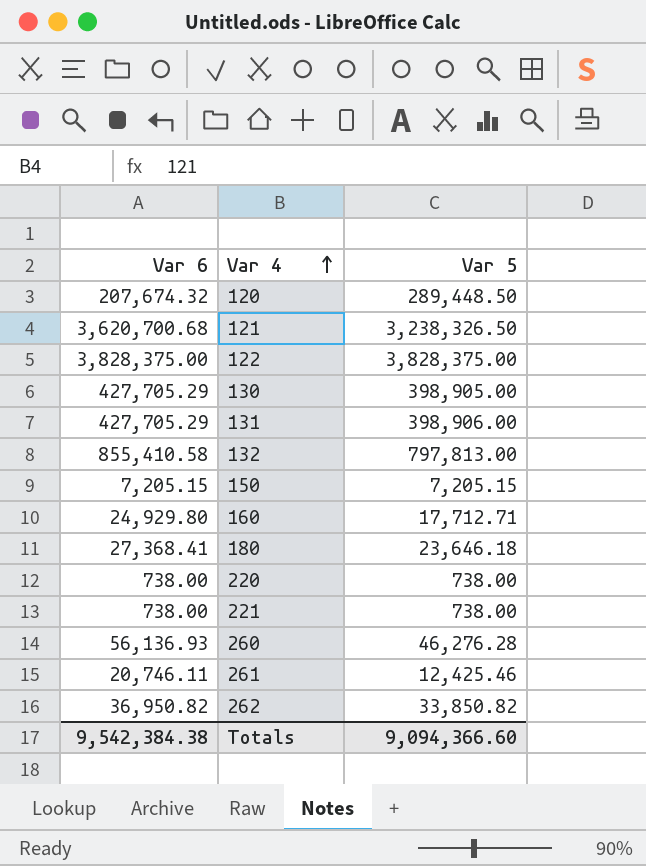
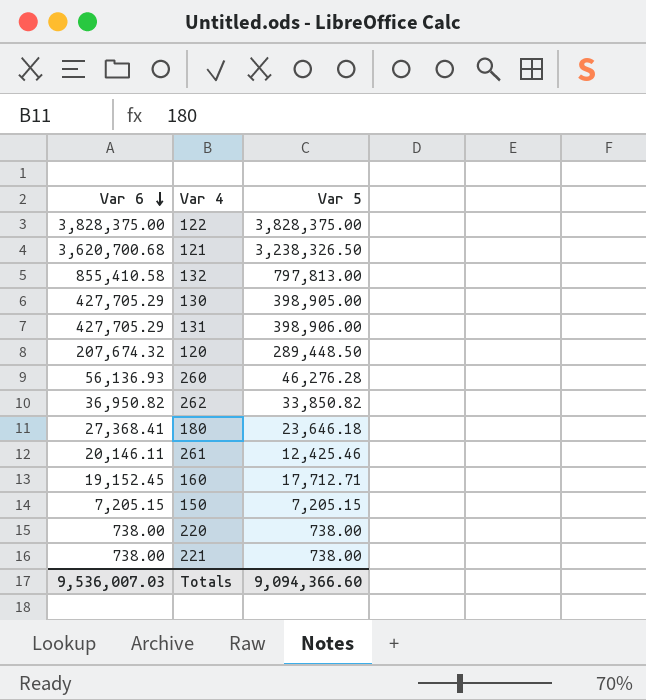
row order: Var 4 ascending -> Var 6 descending
261 | Var 6: 20,746.11 -> 20,146.11
160 | Var 6: 24,929.80 -> 19,152.45
Totals | Var 6: 9,542,384.38 -> 9,536,007.03

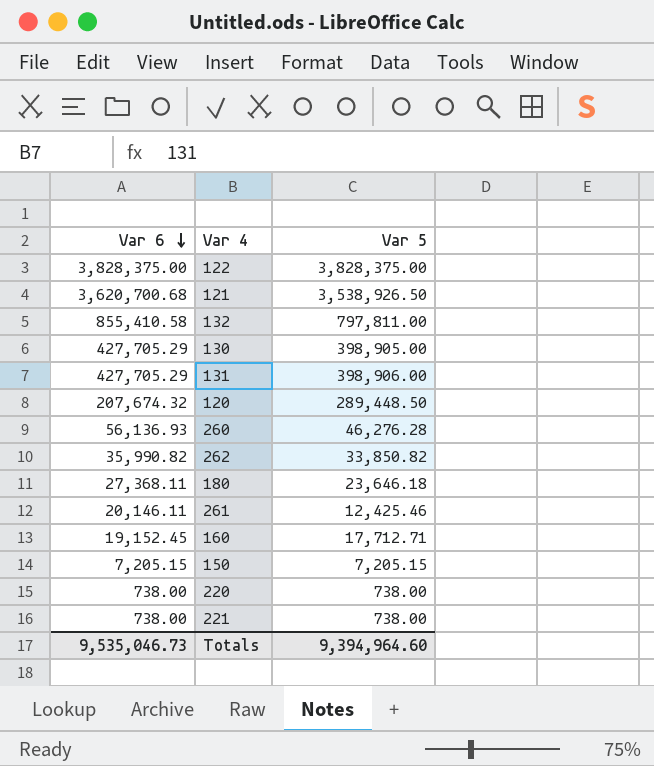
121 | Var 5: 3,238,326.50 -> 3,538,926.50
132 | Var 5: 797,813.00 -> 797,811.00
262 | Var 6: 36,950.82 -> 35,990.82
180 | Var 6: 27,368.41 -> 27,368.11
Totals | Var 6: 9,536,007.03 -> 9,535,046.73
Totals | Var 5: 9,094,366.60 -> 9,394,964.60

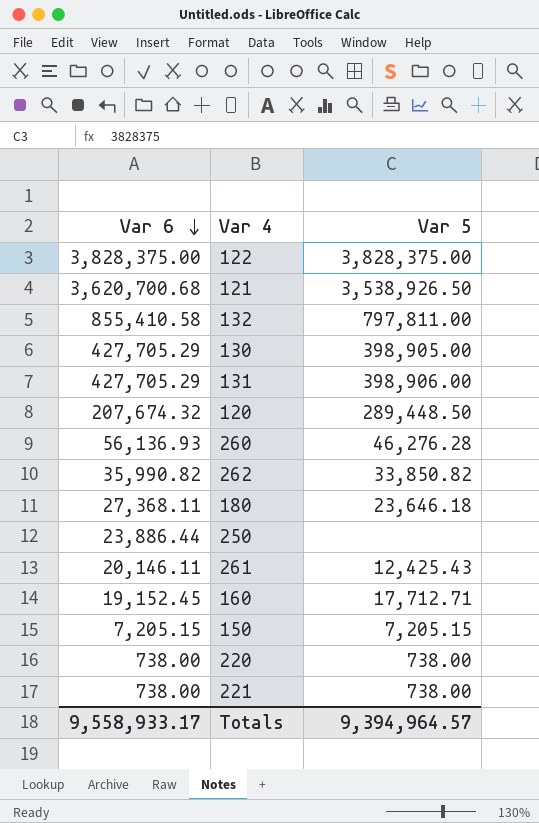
row 250: none -> 23,886.44 | none
261 | Var 5: 12,425.46 -> 12,425.43
Totals | Var 6: 9,535,046.73 -> 9,558,933.17
Totals | Var 5: 9,394,964.60 -> 9,394,964.57

